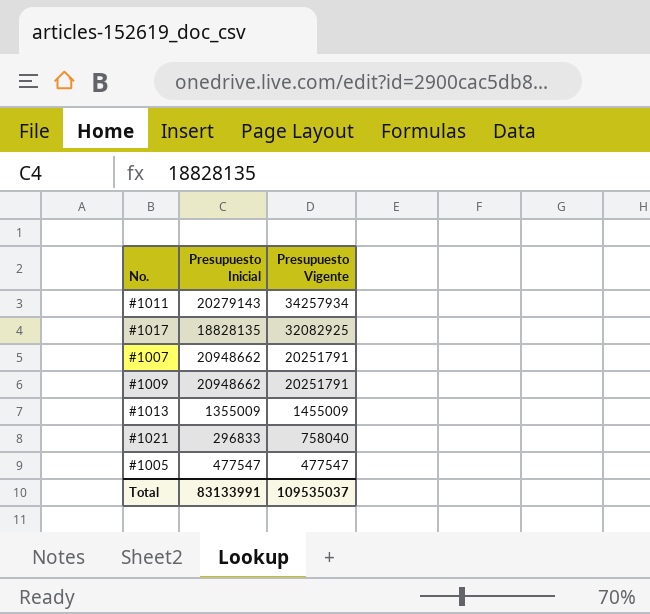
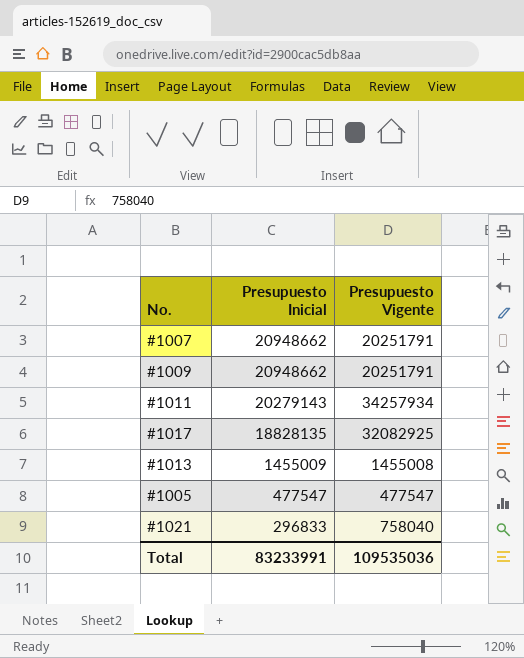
row order: Presupuesto Vigente descending -> Presupuesto Inicial descending
#1013 | Presupuesto Inicial: 1355009 -> 1455009
#1013 | Presupuesto Vigente: 1455009 -> 1455008
Total | Presupuesto Inicial: 83133991 -> 83233991
Total | Presupuesto Vigente: 109535037 -> 109535036

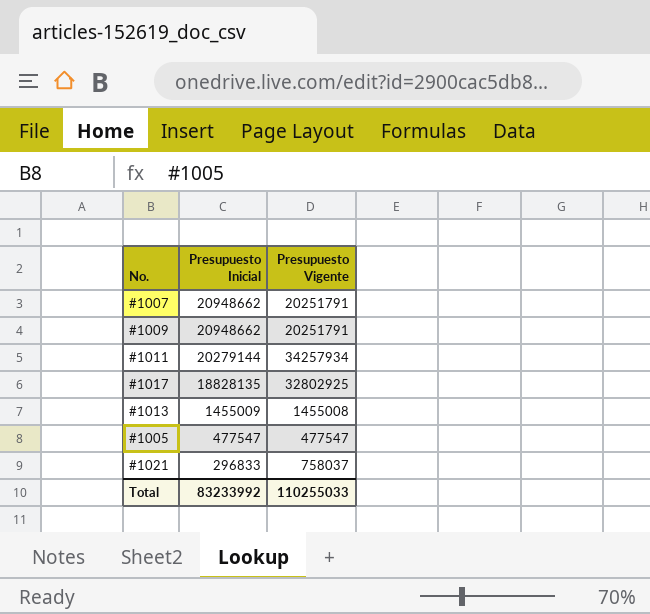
#1011 | Presupuesto Inicial: 20279143 -> 20279144
#1017 | Presupuesto Vigente: 32082925 -> 32802925
#1021 | Presupuesto Vigente: 758040 -> 758037
Total | Presupuesto Inicial: 83233991 -> 83233992
Total | Presupuesto Vigente: 109535036 -> 110255033

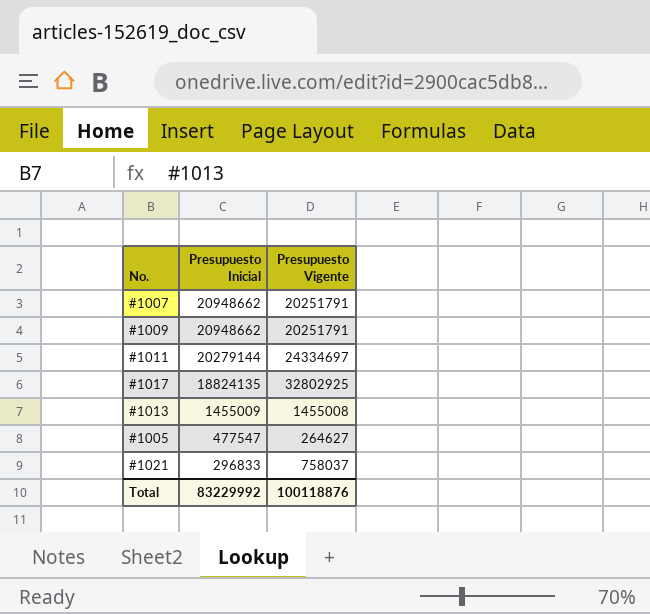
#1011 | Presupuesto Vigente: 34257934 -> 24334697
#1017 | Presupuesto Inicial: 18828135 -> 18824135
#1005 | Presupuesto Vigente: 477547 -> 264627
Total | Presupuesto Inicial: 83233992 -> 83229992
Total | Presupuesto Vigente: 110255033 -> 100118876

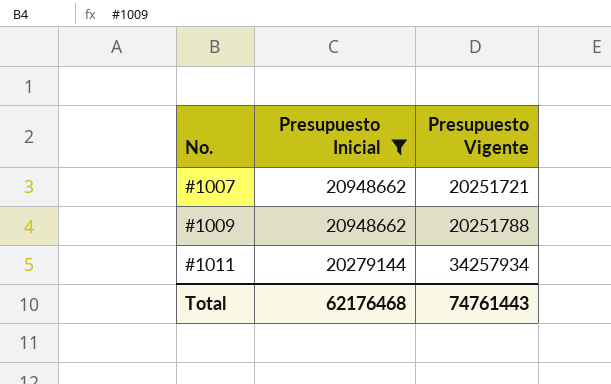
filter: none -> Presupuesto Inicial >= 20279144
#1007 | Presupuesto Vigente: 20251791 -> 20251721
#1009 | Presupuesto Vigente: 20251791 -> 20251788
#1011 | Presupuesto Vigente: 24334697 -> 34257934
Total | Presupuesto Inicial: 83229992 -> 62176468
Total | Presupuesto Vigente: 100118876 -> 74761443

